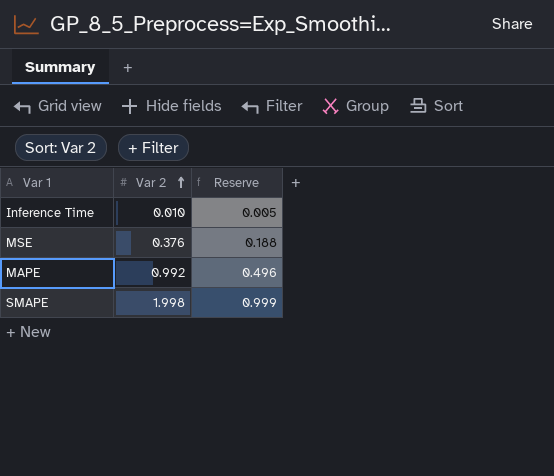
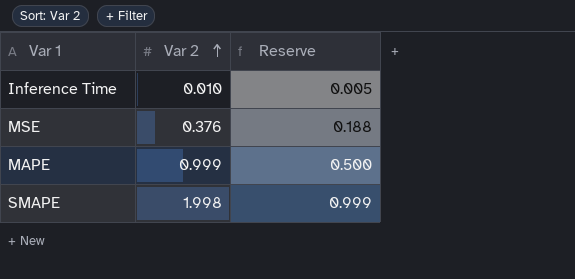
MAPE | Var 2: 0.992 -> 0.999
MAPE | Reserve: 0.496 -> 0.500

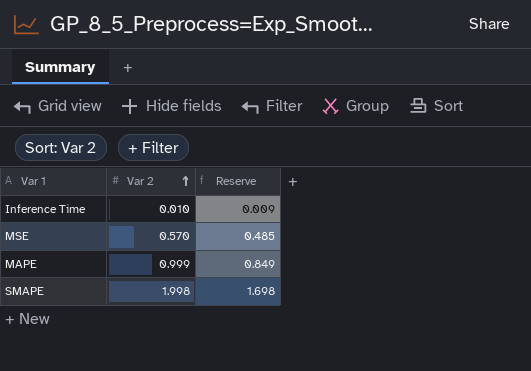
column Reserve | formula: [Var 2] * 0.5 -> [Var 2] * 0.85
MSE | Var 2: 0.376 -> 0.570

